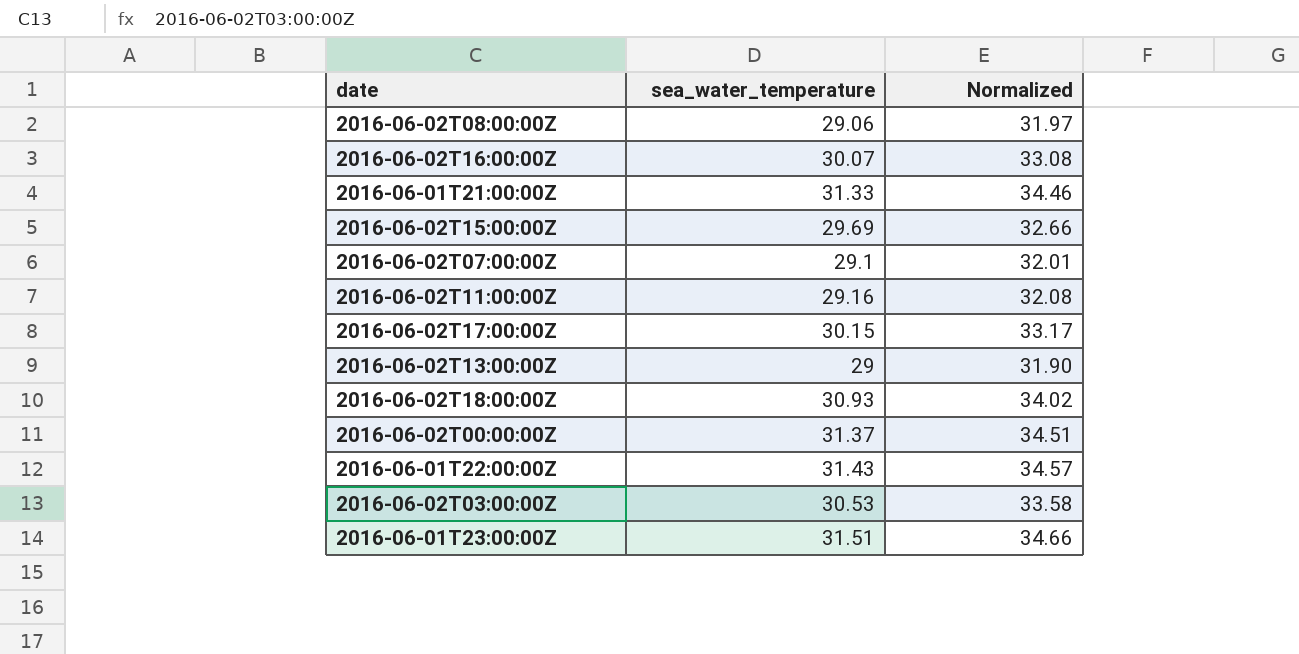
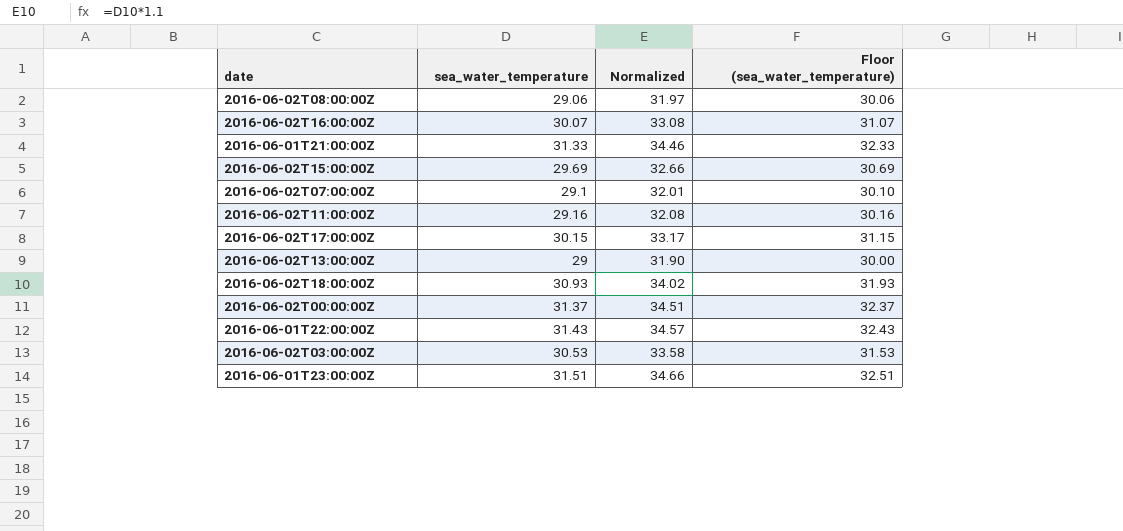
column Floor (sea_water_temperature) | formula: none -> [sea_water_temperature] + 1

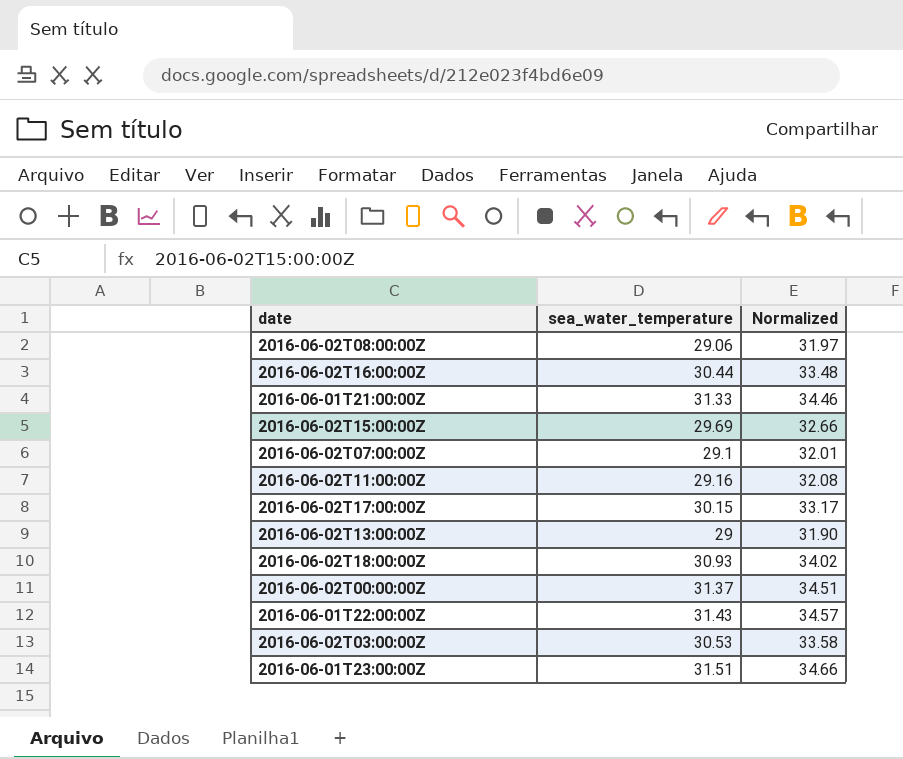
column Floor (sea_water_temperature) | formula: [sea_water_temperature] + 1 -> none
2016-06-02T16:00:00Z | sea_water_temperature: 30.07 -> 30.44
2016-06-02T16:00:00Z | Normalized: 33.08 -> 33.48

